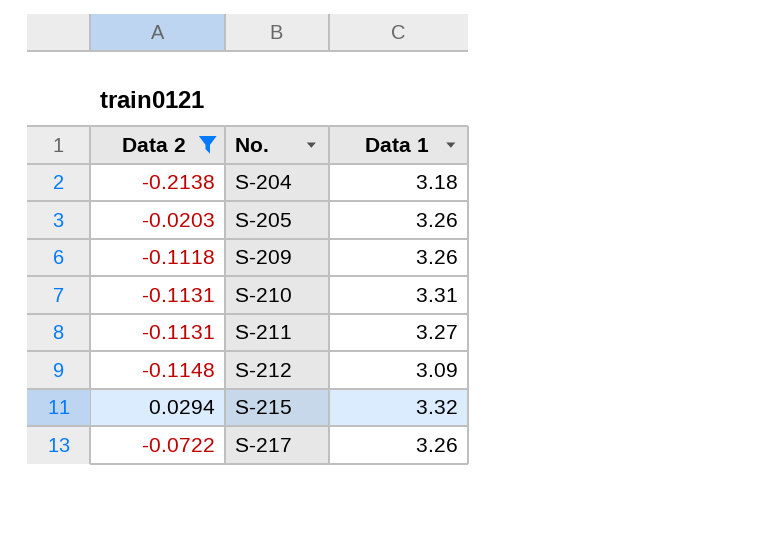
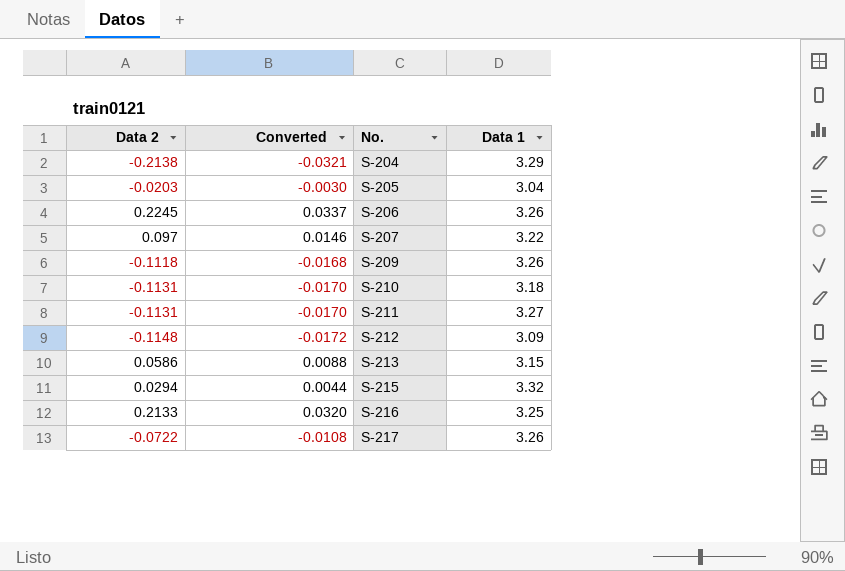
filter: Data 2 <= 0.0294 -> none
column Converted | formula: none -> [Data 2] * 0.15
S-204 | Data 1: 3.18 -> 3.29
S-205 | Data 1: 3.26 -> 3.04
S-210 | Data 1: 3.31 -> 3.18

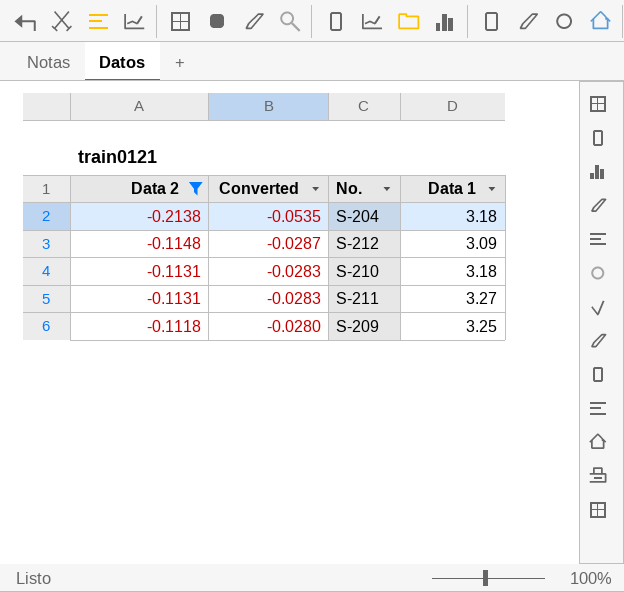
filter: none -> Data 2 <= -0.1118
row order: No. ascending -> Data 2 ascending
column Converted | formula: [Data 2] * 0.15 -> [Data 2] * 0.25
S-204 | Data 1: 3.29 -> 3.18
S-209 | Data 1: 3.26 -> 3.25

